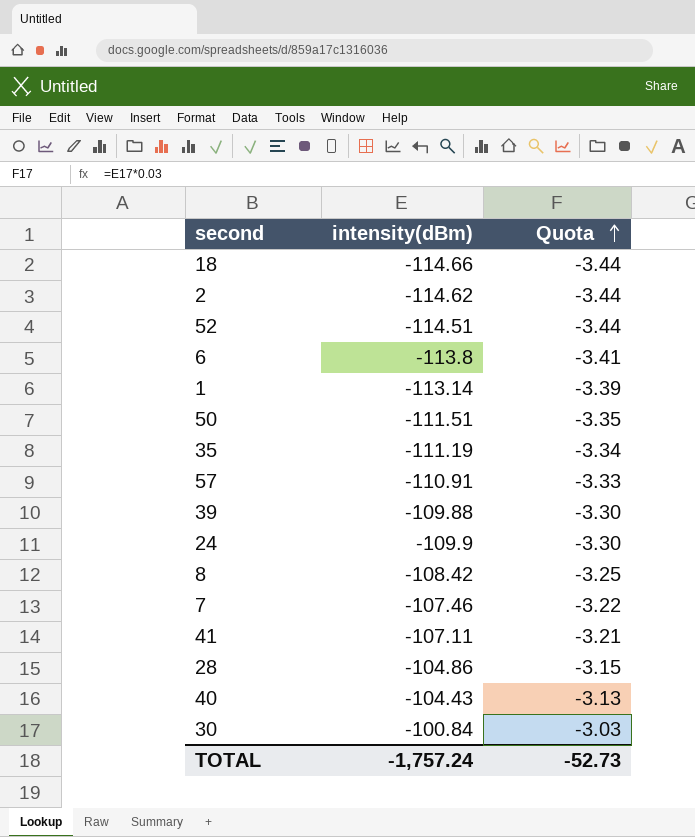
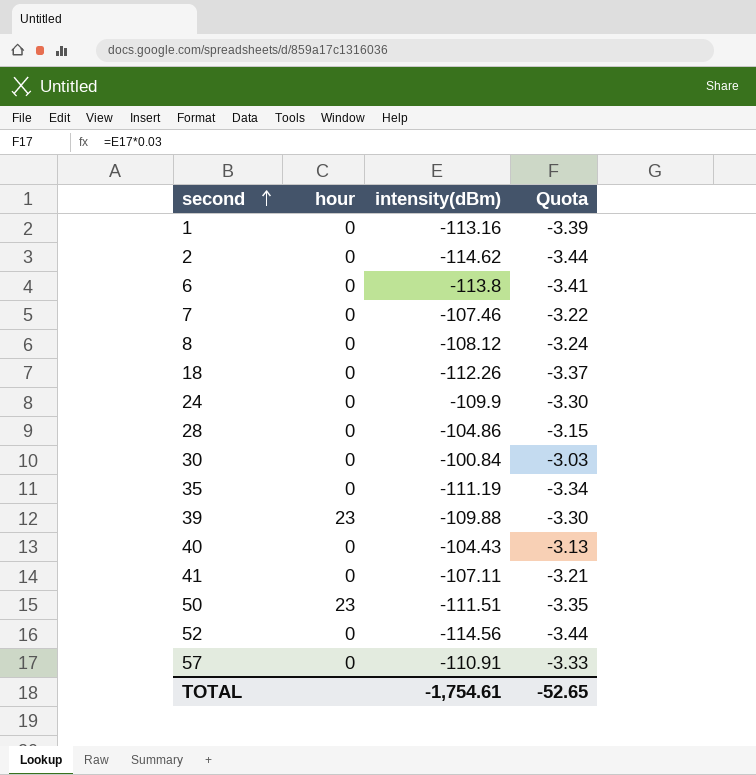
row order: Quota ascending -> second ascending
column hour | position: none -> 2
1 | intensity(dBm): -113.14 -> -113.16
8 | intensity(dBm): -108.42 -> -108.12
8 | Quota: -3.25 -> -3.24
18 | intensity(dBm): -114.66 -> -112.26
18 | Quota: -3.44 -> -3.37
52 | intensity(dBm): -114.51 -> -114.56
TOTAL | intensity(dBm): -1,757.24 -> -1,754.61
TOTAL | Quota: -52.73 -> -52.65

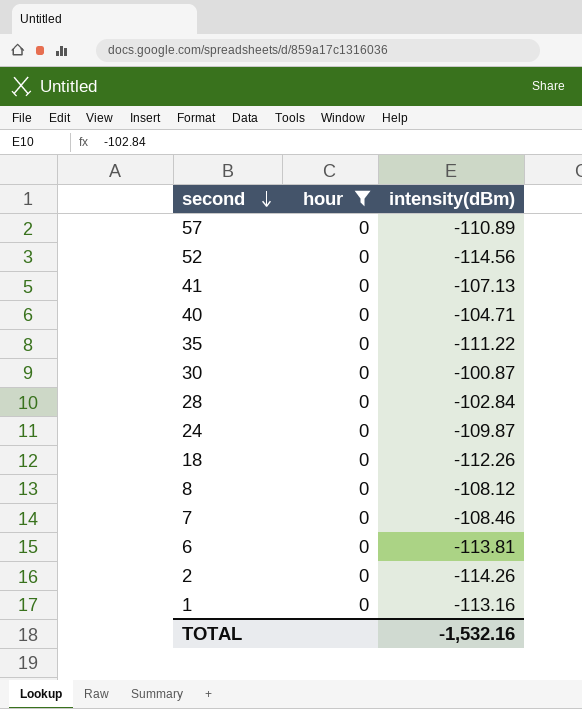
filter: none -> hour = 0
row order: second ascending -> second descending
column Quota | formula: [intensity(dBm)] * 0.03 -> none
57 | intensity(dBm): -110.91 -> -110.89
41 | intensity(dBm): -107.11 -> -107.13
40 | intensity(dBm): -104.43 -> -104.71
35 | intensity(dBm): -111.19 -> -111.22
30 | intensity(dBm): -100.84 -> -100.87
28 | intensity(dBm): -104.86 -> -102.84
24 | intensity(dBm): -109.9 -> -109.87
7 | intensity(dBm): -107.46 -> -108.46
6 | intensity(dBm): -113.8 -> -113.81
2 | intensity(dBm): -114.62 -> -114.26
TOTAL | intensity(dBm): -1,754.61 -> -1,532.16

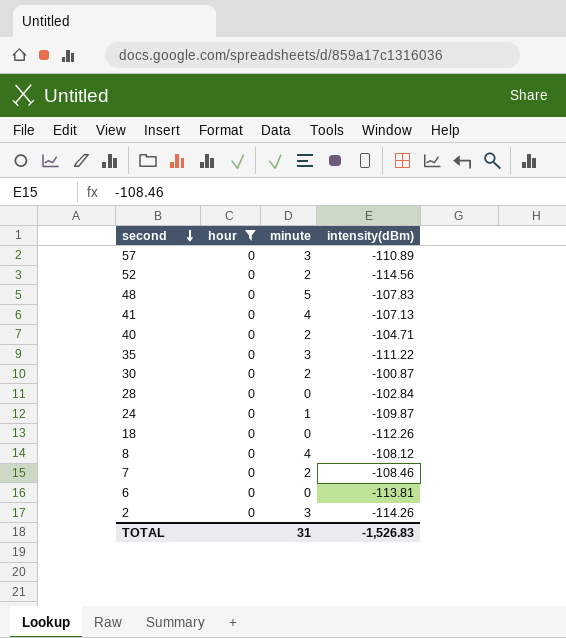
column minute | position: none -> 3
row 1: 0 | -113.16 -> none
row 48: none -> 0 | 5 | -107.83
TOTAL | intensity(dBm): -1,532.16 -> -1,526.83

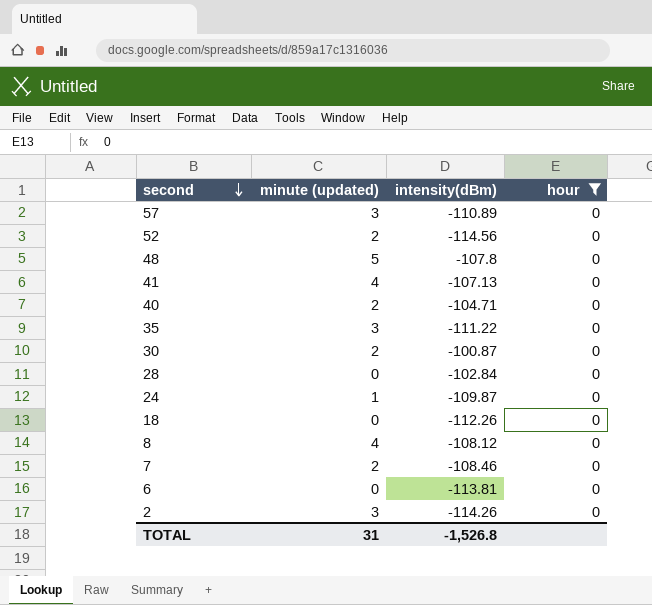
column name: minute -> minute (updated)
column hour | position: 2 -> 4
48 | intensity(dBm): -107.83 -> -107.8
TOTAL | intensity(dBm): -1,526.83 -> -1,526.8

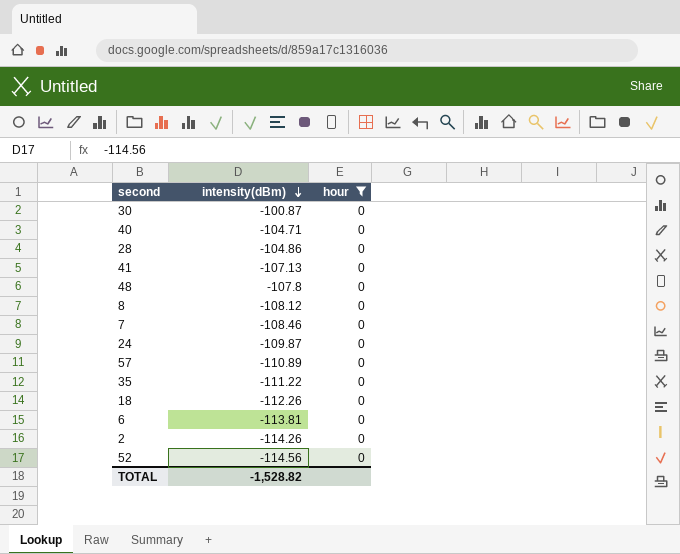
row order: second descending -> intensity(dBm) descending
column minute (updated) | position: 2 -> none
28 | intensity(dBm): -102.84 -> -104.86
TOTAL | intensity(dBm): -1,526.8 -> -1,528.82

